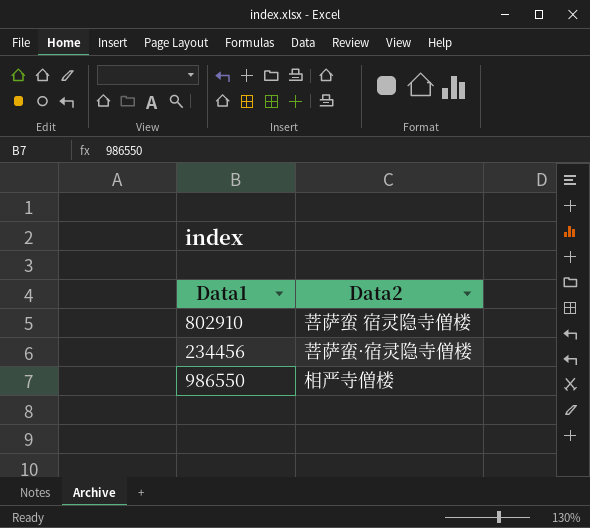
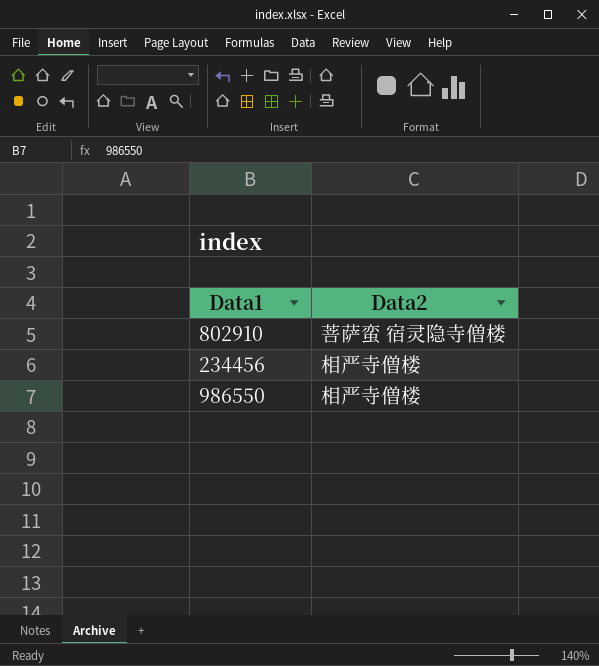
234456 | Data2: 菩萨蛮·宿灵隐寺僧楼 -> 相严寺僧楼

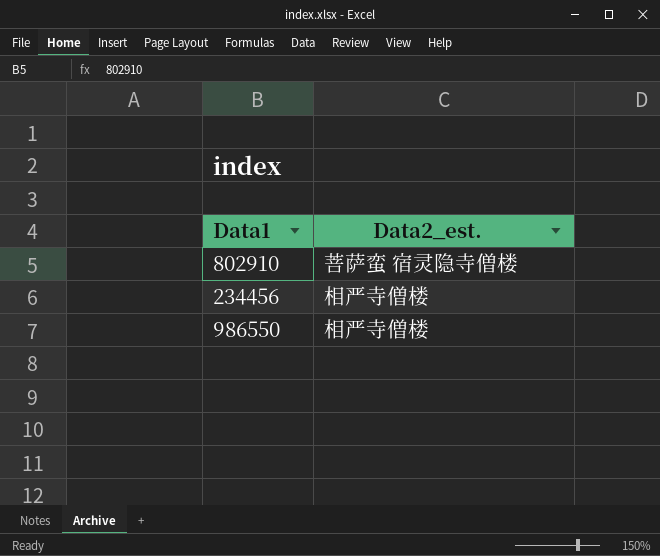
column name: Data2 -> Data2_est.

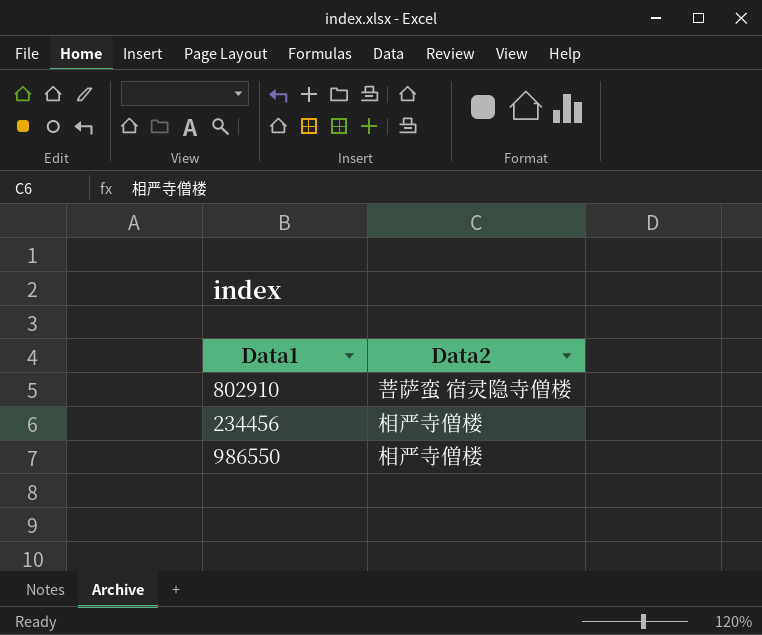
column name: Data2_est. -> Data2

